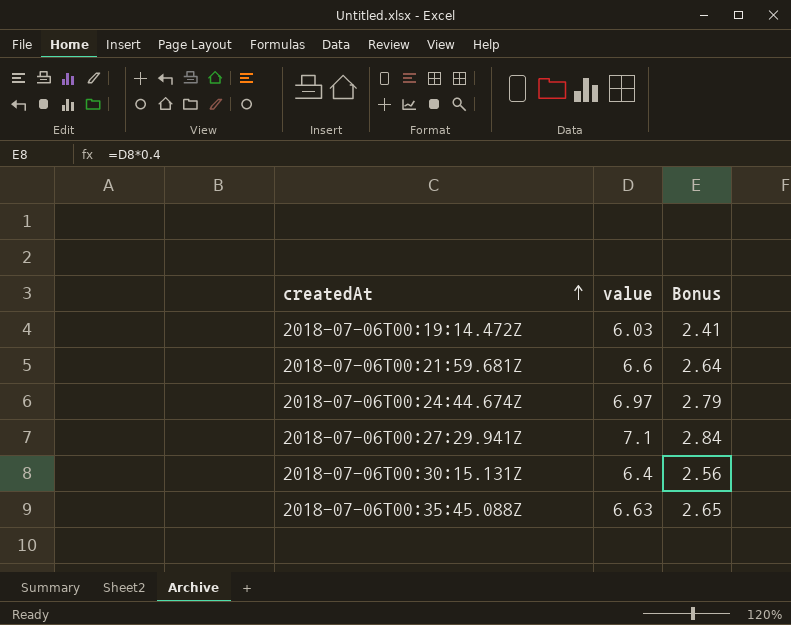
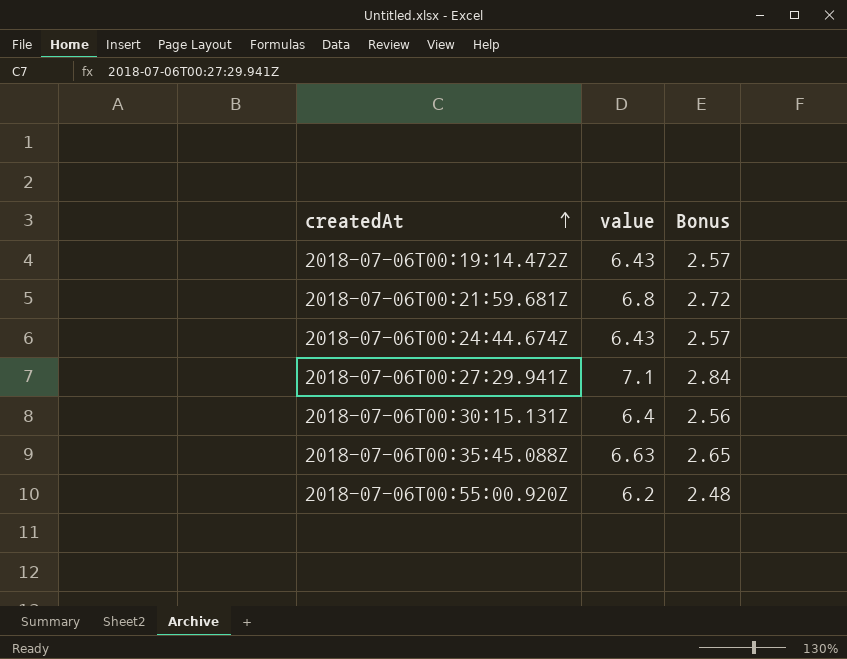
2018-07-06T00:19:14.472Z | value: 6.03 -> 6.43
2018-07-06T00:19:14.472Z | Bonus: 2.41 -> 2.57
2018-07-06T00:21:59.681Z | value: 6.6 -> 6.8
2018-07-06T00:21:59.681Z | Bonus: 2.64 -> 2.72
2018-07-06T00:24:44.674Z | value: 6.97 -> 6.43
2018-07-06T00:24:44.674Z | Bonus: 2.79 -> 2.57
row 2018-07-06T00:55:00.920Z: none -> 6.2 | 2.48

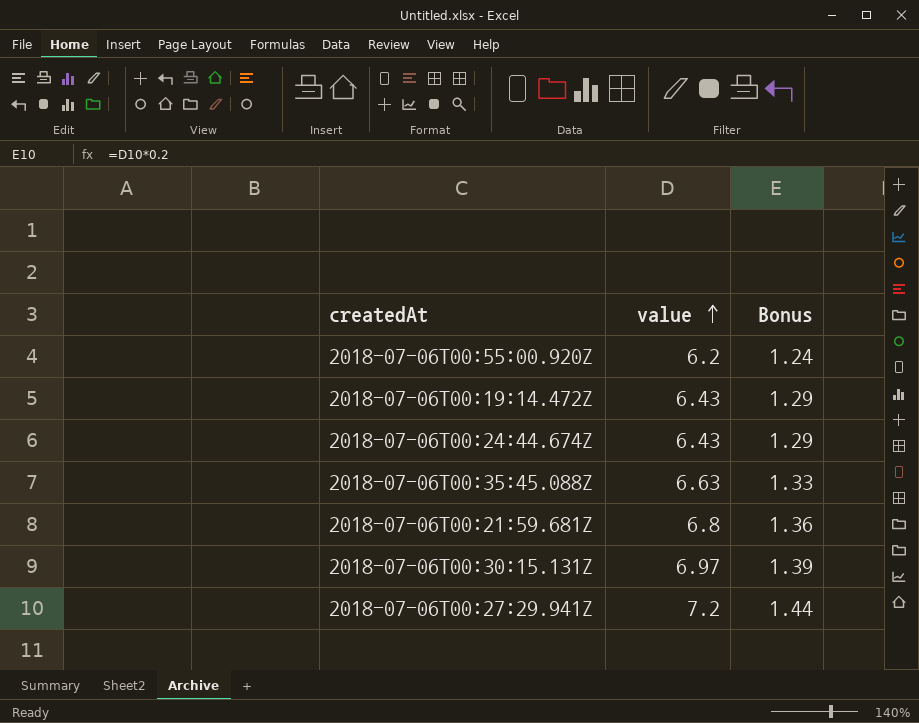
row order: createdAt ascending -> value ascending
column Bonus | formula: [value] * 0.4 -> [value] * 0.2
2018-07-06T00:30:15.131Z | value: 6.4 -> 6.97
2018-07-06T00:27:29.941Z | value: 7.1 -> 7.2

